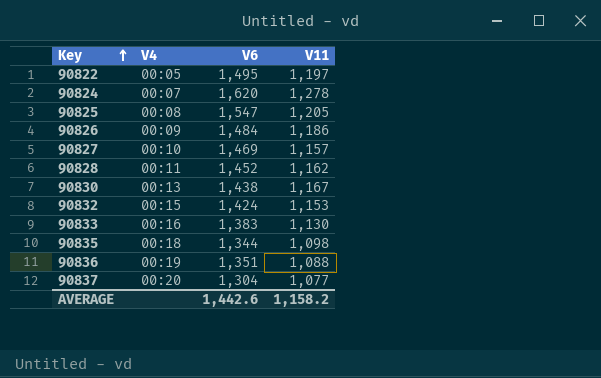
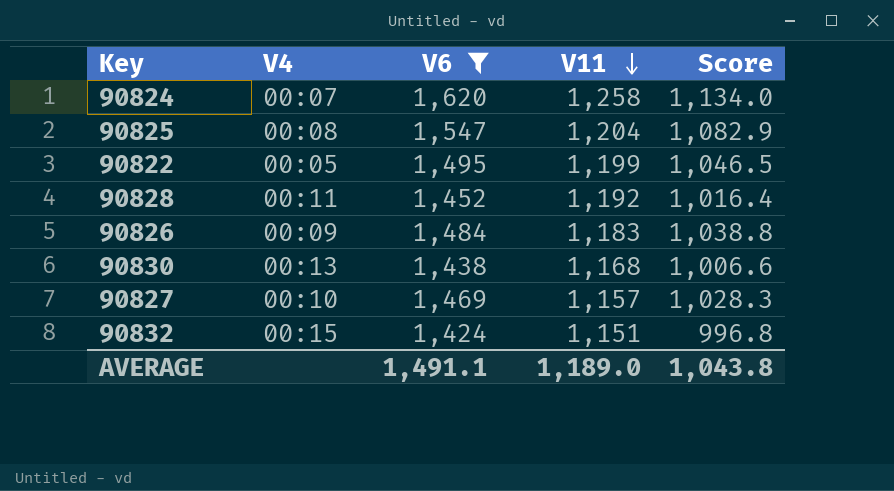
filter: none -> V6 >= 1,424
row order: Key ascending -> V11 descending
column Score | formula: none -> [V6] * 0.7
90824 | V11: 1,278 -> 1,258
90825 | V11: 1,205 -> 1,204
90822 | V11: 1,197 -> 1,199
90828 | V11: 1,162 -> 1,192
90826 | V11: 1,186 -> 1,183
90830 | V11: 1,167 -> 1,168
90832 | V11: 1,153 -> 1,151
AVERAGE | V6: 1,442.6 -> 1,491.1
AVERAGE | V11: 1,158.2 -> 1,189.0

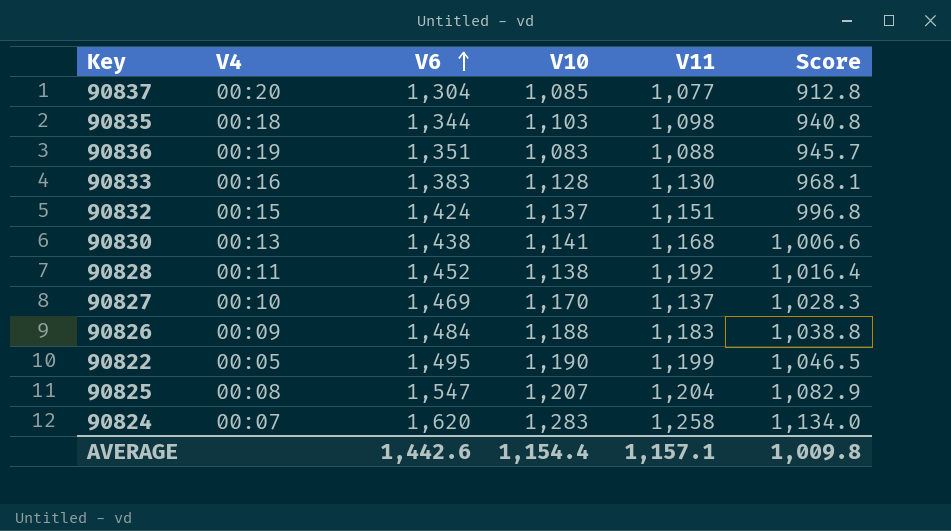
filter: V6 >= 1,424 -> none
row order: V11 descending -> V6 ascending
column V10 | position: none -> 4
90827 | V11: 1,157 -> 1,137
AVERAGE | V6: 1,491.1 -> 1,442.6
AVERAGE | V11: 1,189.0 -> 1,157.1
AVERAGE | Score: 1,043.8 -> 1,009.8

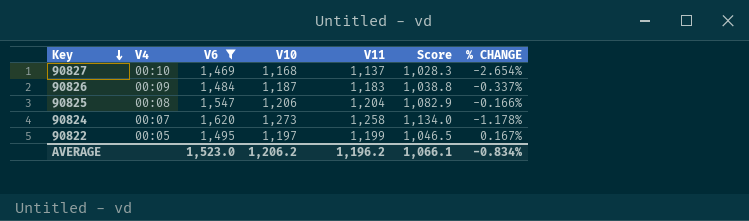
filter: none -> V6 >= 1,469
row order: V6 ascending -> Key descending
column % CHANGE | formula: none -> ([V11] - [V10]) / [V10]
90827 | V10: 1,170 -> 1,168
90826 | V10: 1,188 -> 1,187
90825 | V10: 1,207 -> 1,206
90824 | V10: 1,283 -> 1,273
90822 | V10: 1,190 -> 1,197
AVERAGE | V6: 1,442.6 -> 1,523.0
AVERAGE | V10: 1,154.4 -> 1,206.2
AVERAGE | V11: 1,157.1 -> 1,196.2
AVERAGE | Score: 1,009.8 -> 1,066.1

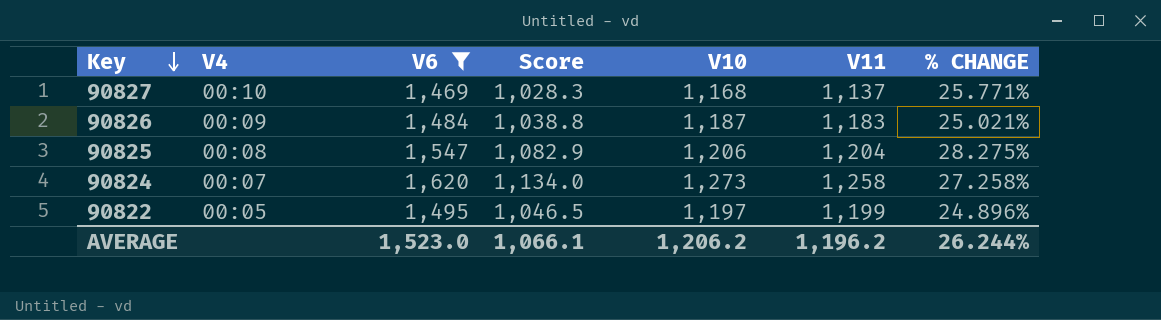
column Score | position: 6 -> 4
column % CHANGE | formula: ([V11] - [V10]) / [V10] -> ([V6] - [V10]) / [V10]
AVERAGE | % CHANGE: -0.834% -> 26.244%

